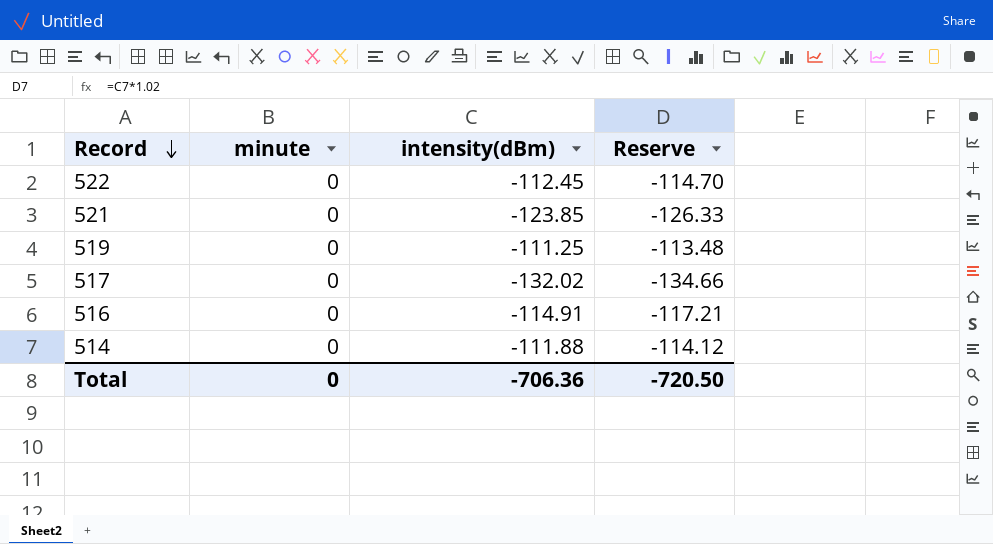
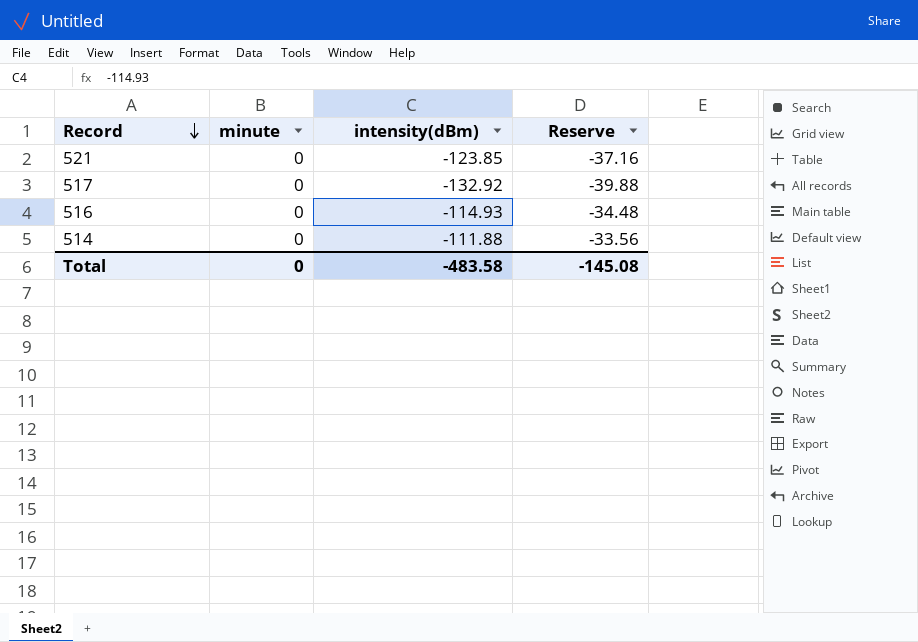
column Reserve | formula: [intensity(dBm)] * 1.02 -> [intensity(dBm)] * 0.3
row 522: 0 | -112.45 | -114.70 -> none
row 519: 0 | -111.25 | -113.48 -> none
517 | intensity(dBm): -132.02 -> -132.92
516 | intensity(dBm): -114.91 -> -114.93
Total | intensity(dBm): -706.36 -> -483.58
Total | Reserve: -720.50 -> -145.08

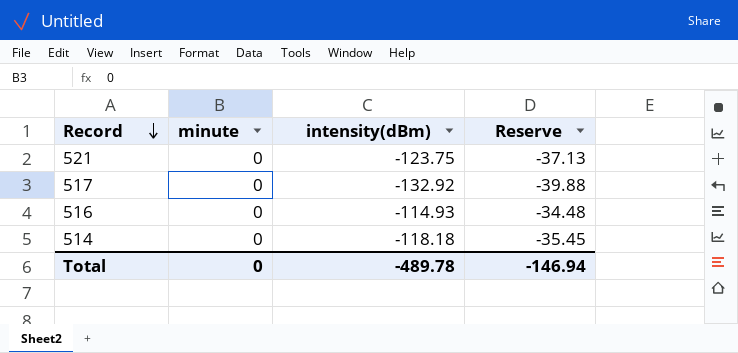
521 | intensity(dBm): -123.85 -> -123.75
521 | Reserve: -37.16 -> -37.13
514 | intensity(dBm): -111.88 -> -118.18
514 | Reserve: -33.56 -> -35.45
Total | intensity(dBm): -483.58 -> -489.78
Total | Reserve: -145.08 -> -146.94

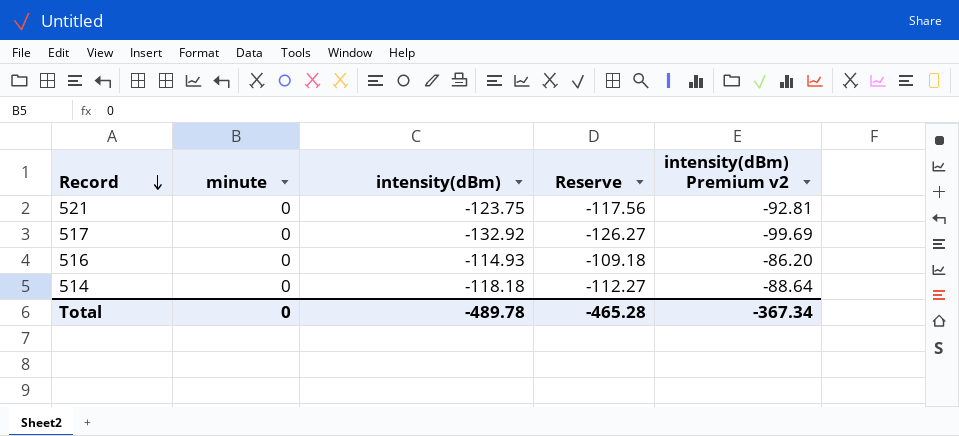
column Reserve | formula: [intensity(dBm)] * 0.3 -> [intensity(dBm)] * 0.95
column intensity(dBm) Premium v2 | formula: none -> [intensity(dBm)] * 0.75
Total | Reserve: -146.94 -> -465.28

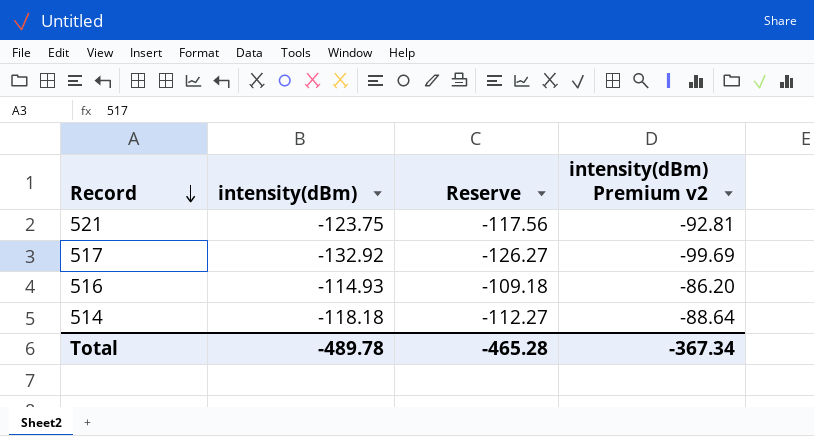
column minute | position: 2 -> none

